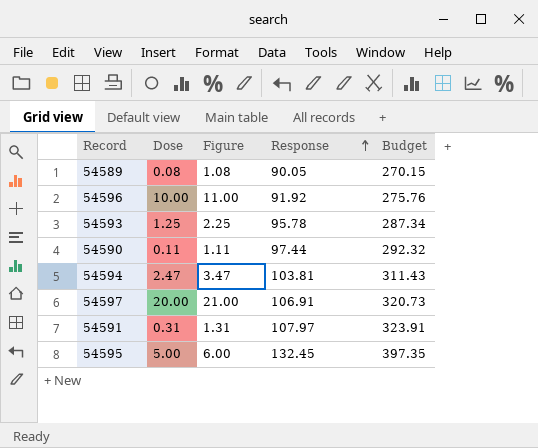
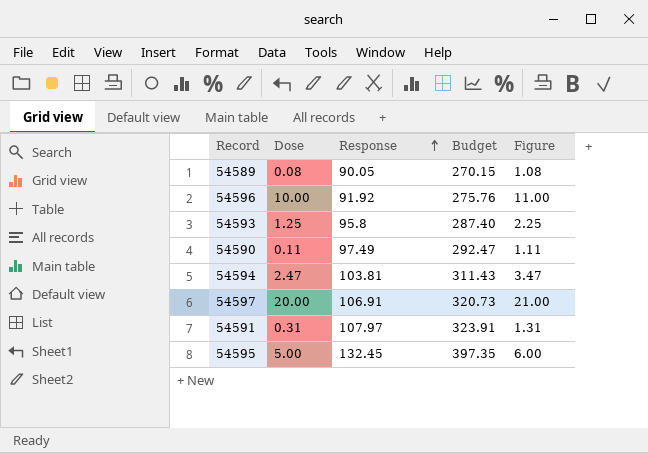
column Figure | position: 3 -> 5
54593 | Response: 95.78 -> 95.8
54593 | Budget: 287.34 -> 287.40
54590 | Response: 97.44 -> 97.49
54590 | Budget: 292.32 -> 292.47

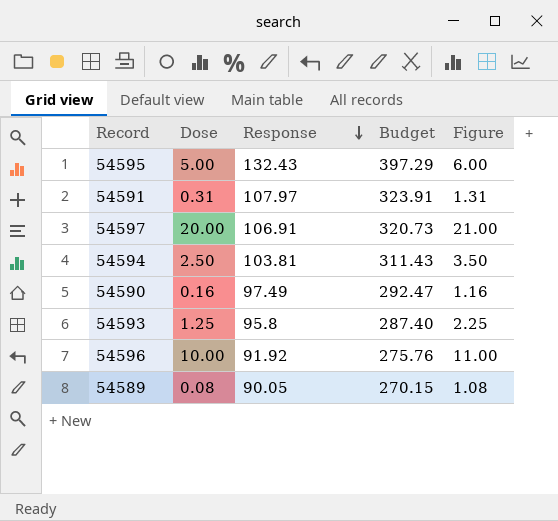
row order: Response ascending -> Response descending
54595 | Response: 132.45 -> 132.43
54595 | Budget: 397.35 -> 397.29
54594 | Dose: 2.47 -> 2.50
54594 | Figure: 3.47 -> 3.50
54590 | Dose: 0.11 -> 0.16
54590 | Figure: 1.11 -> 1.16

